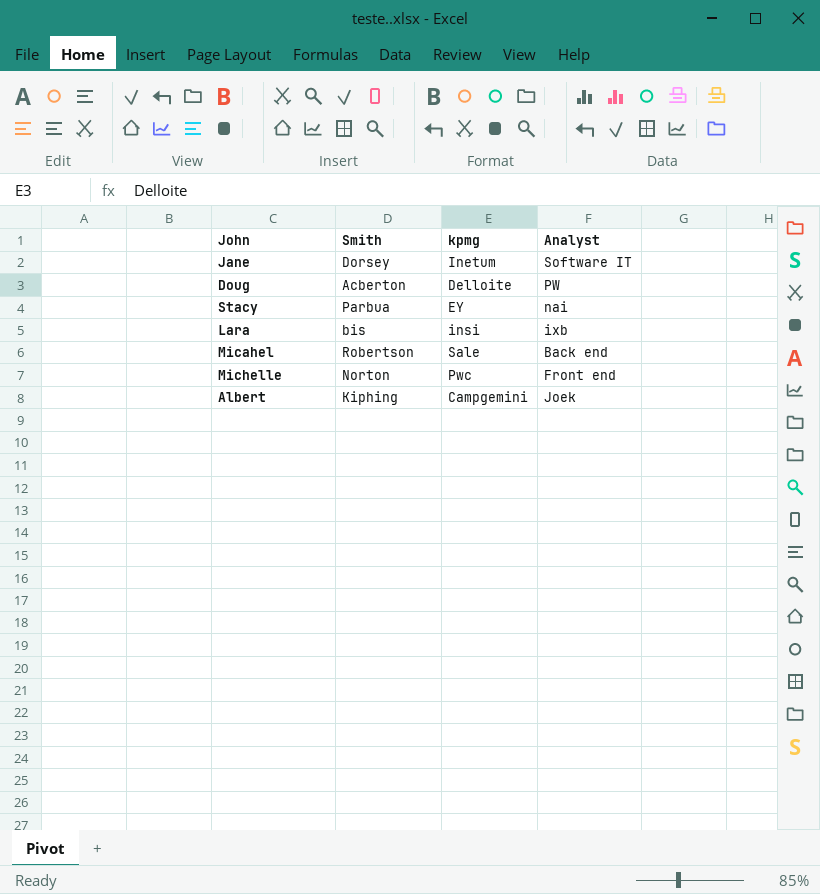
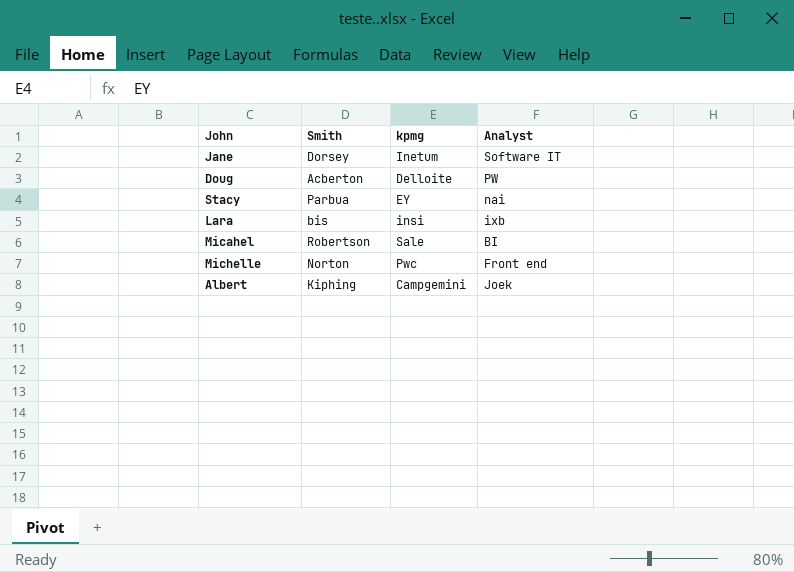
Micahel | Analyst: Back end -> BI

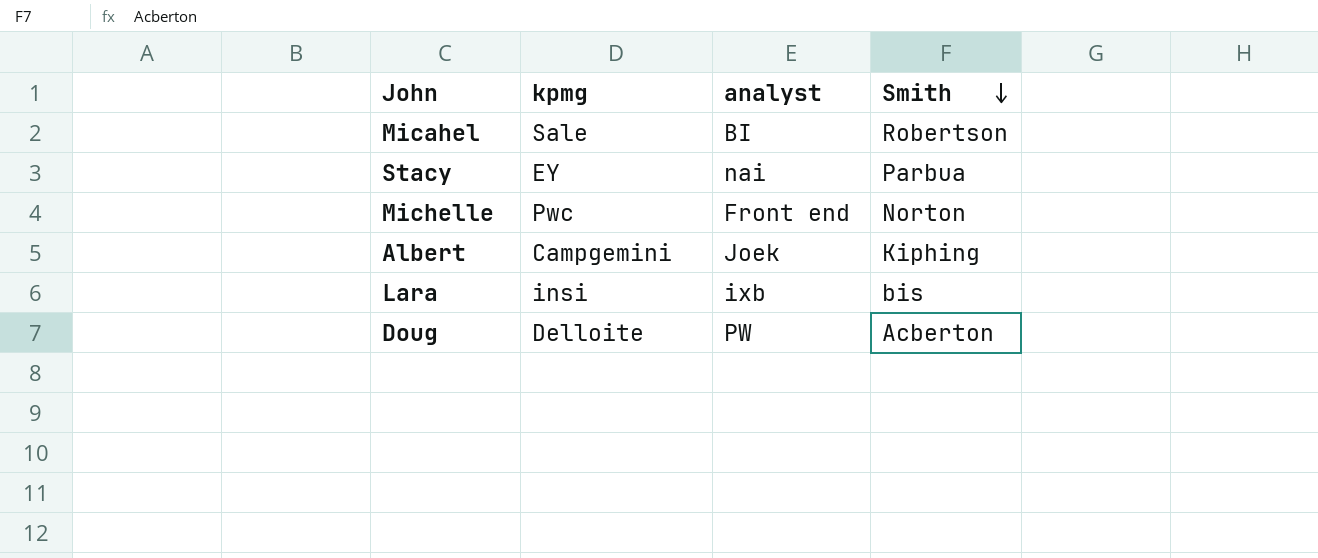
row order: none -> Smith descending
column name: Analyst -> analyst
column Smith | position: 2 -> 4
row Jane: Dorsey | Inetum | Software IT -> none

